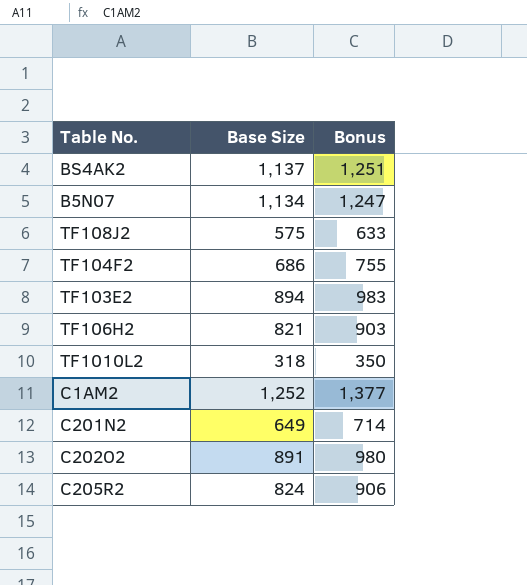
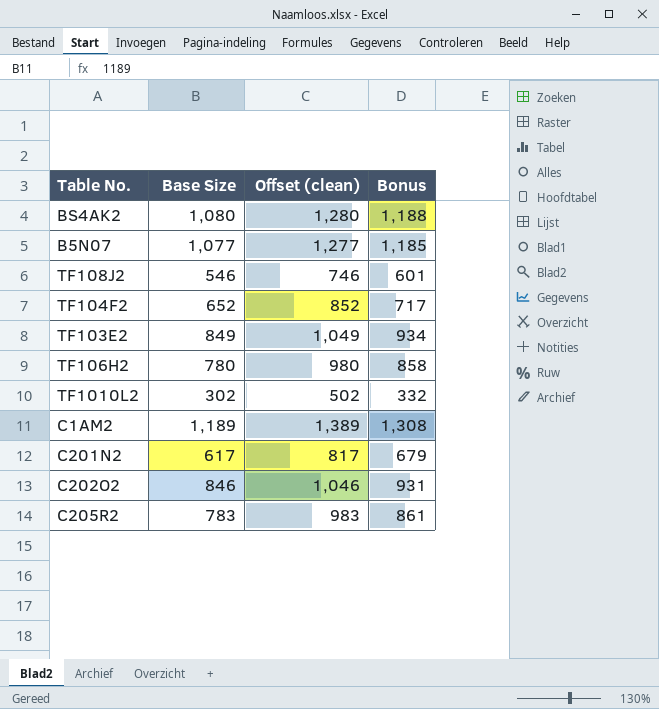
column Offset (clean) | formula: none -> [Base Size] + 200
BS4AK2 | Base Size: 1,137 -> 1,080
BS4AK2 | Bonus: 1,251 -> 1,188
B5N07 | Base Size: 1,134 -> 1,077
B5N07 | Bonus: 1,247 -> 1,185
TF108J2 | Base Size: 575 -> 546
TF108J2 | Bonus: 633 -> 601
TF104F2 | Base Size: 686 -> 652
TF104F2 | Bonus: 755 -> 717
TF103E2 | Base Size: 894 -> 849
TF103E2 | Bonus: 983 -> 934
TF106H2 | Base Size: 821 -> 780
TF106H2 | Bonus: 903 -> 858
TF1010L2 | Base Size: 318 -> 302
TF1010L2 | Bonus: 350 -> 332
C1AM2 | Base Size: 1,252 -> 1,189
C1AM2 | Bonus: 1,377 -> 1,308
C201N2 | Base Size: 649 -> 617
C201N2 | Bonus: 714 -> 679
C202O2 | Base Size: 891 -> 846
C202O2 | Bonus: 980 -> 931
C205R2 | Base Size: 824 -> 783
C205R2 | Bonus: 906 -> 861

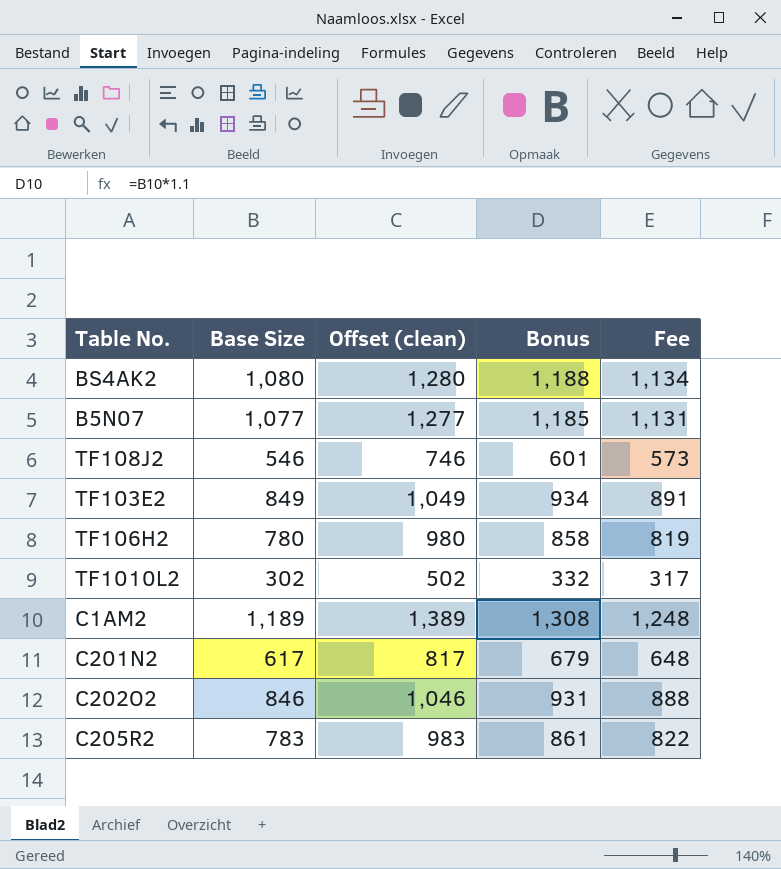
column Fee | formula: none -> [Base Size] * 1.05
row TF104F2: 652 | 852 | 717 -> none

